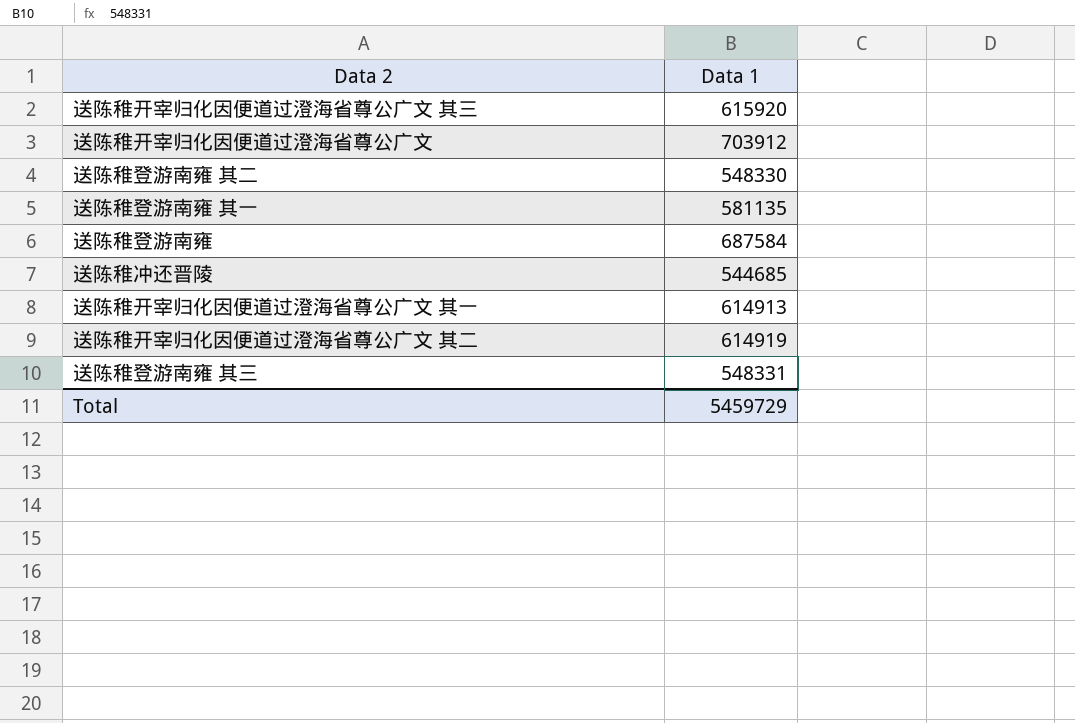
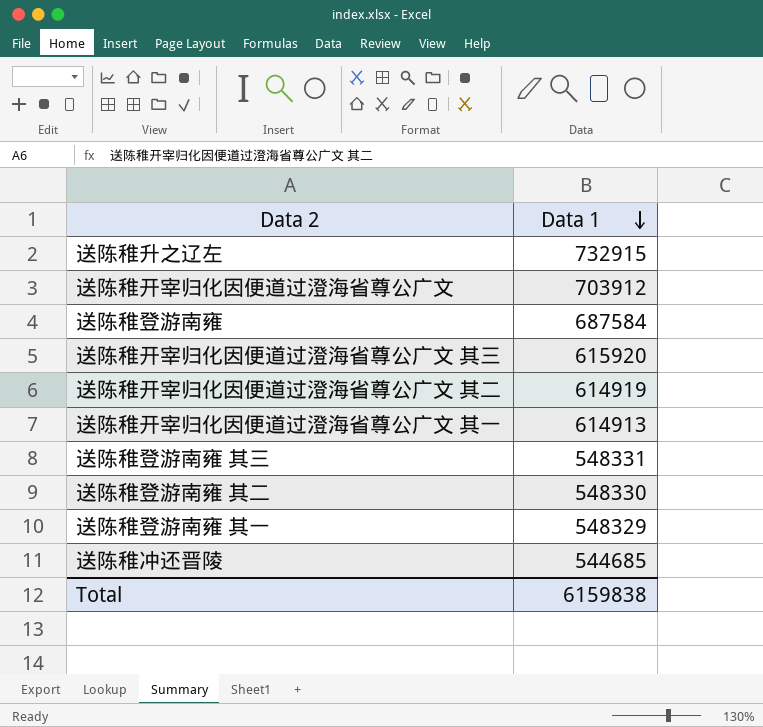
row order: none -> Data 1 descending
row 送陈稚升之辽左: none -> 732915
送陈稚登游南雍 其一 | Data 1: 581135 -> 548329
Total | Data 1: 5459729 -> 6159838

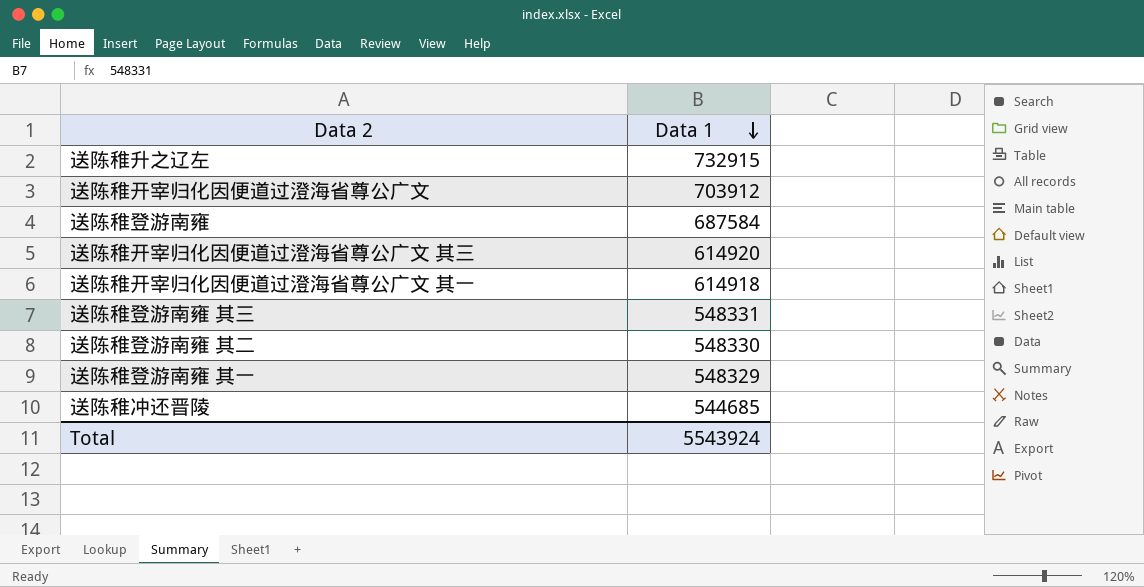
row 送陈稚开宰归化因便道过澄海省尊公广文 其二: 614919 -> none
送陈稚开宰归化因便道过澄海省尊公广文 其三 | Data 1: 615920 -> 614920
送陈稚开宰归化因便道过澄海省尊公广文 其一 | Data 1: 614913 -> 614918
Total | Data 1: 6159838 -> 5543924

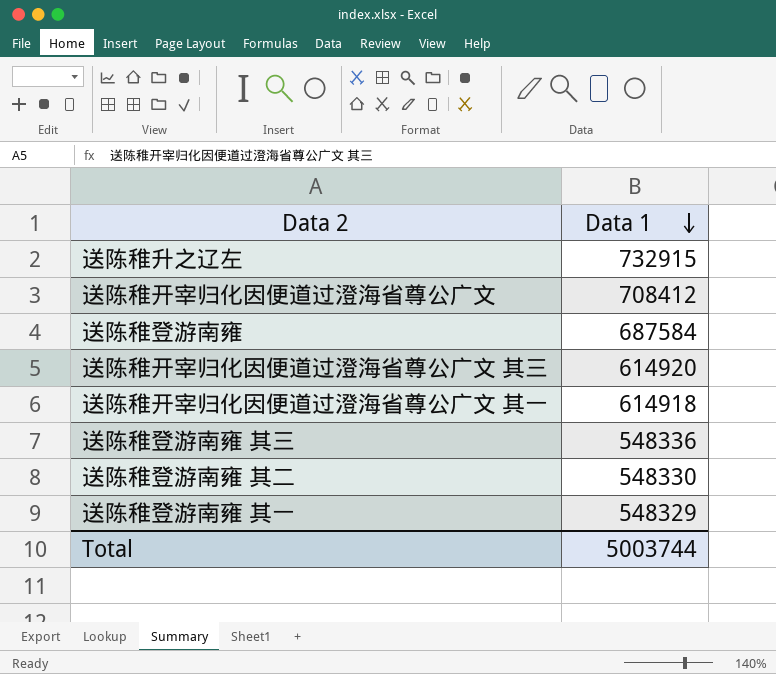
row 送陈稚冲还晋陵: 544685 -> none
送陈稚开宰归化因便道过澄海省尊公广文 | Data 1: 703912 -> 708412
送陈稚登游南雍 其三 | Data 1: 548331 -> 548336
Total | Data 1: 5543924 -> 5003744

